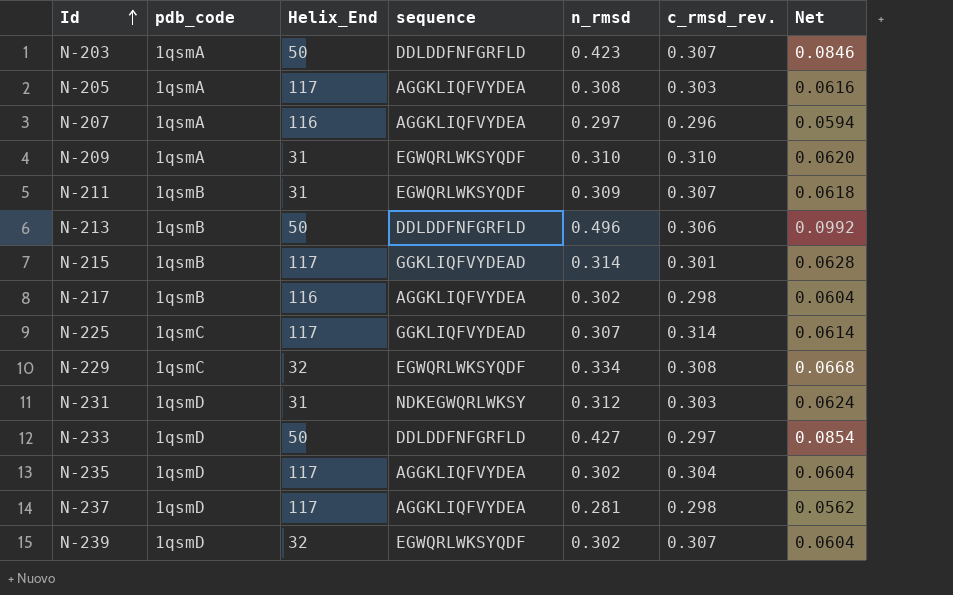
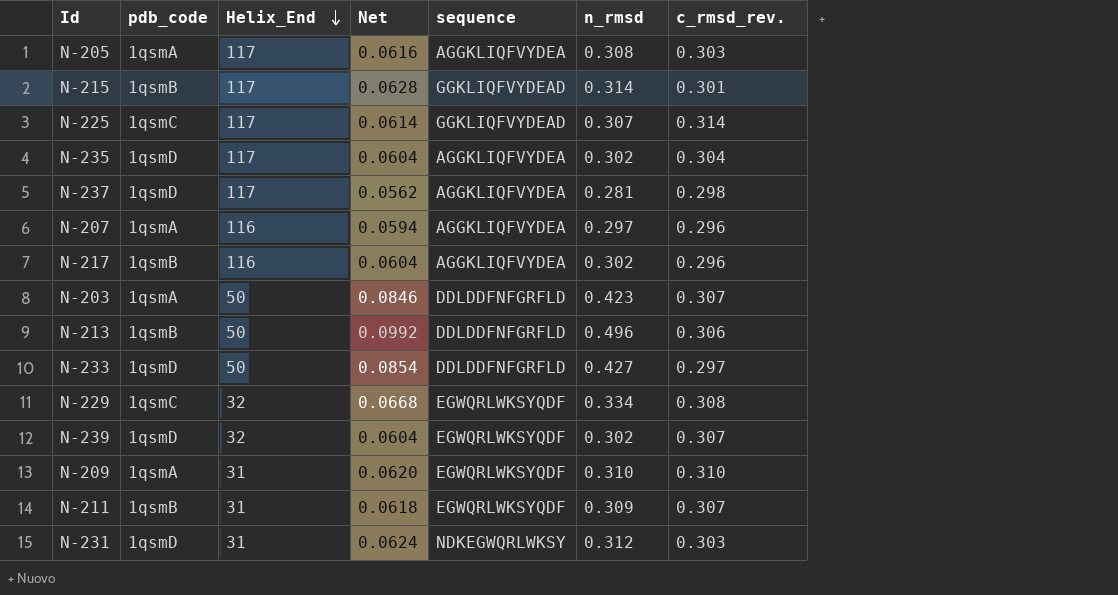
row order: Id ascending -> Helix_End descending
column Net | position: 7 -> 4
N-217 | c_rmsd_rev.: 0.298 -> 0.296

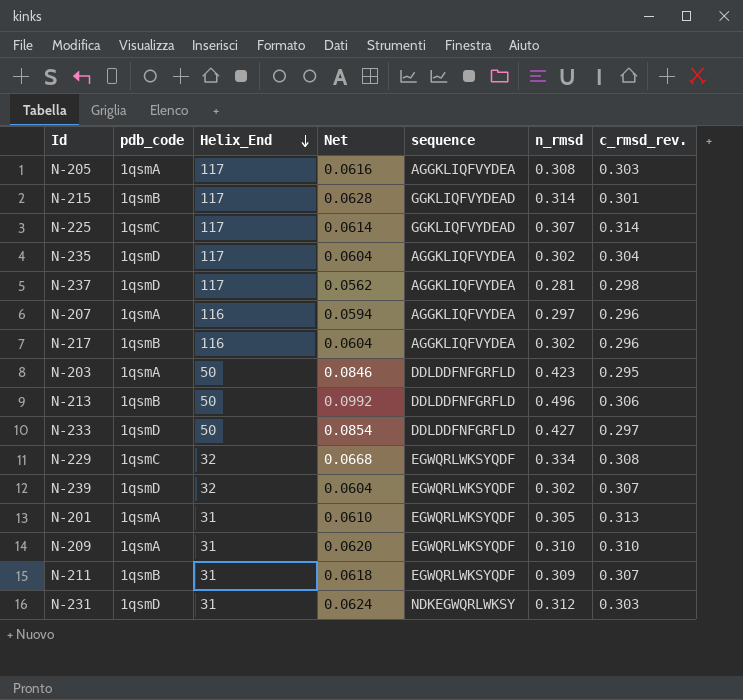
N-203 | c_rmsd_rev.: 0.307 -> 0.295
row N-201: none -> 1qsmA | 31 | 0.0610 | EGWQRLWKSYQDF | 0.305 | 0.313

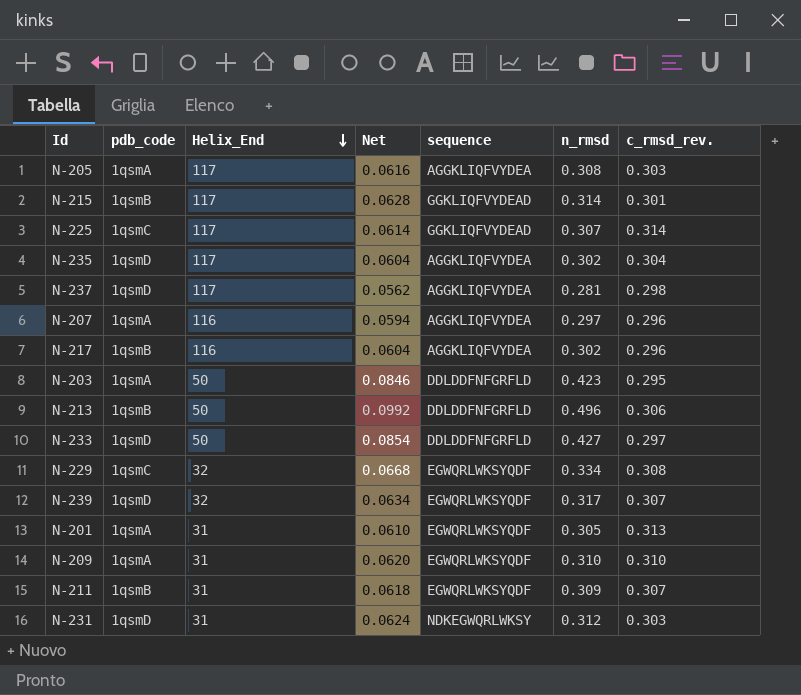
N-239 | Net: 0.0604 -> 0.0634
N-239 | n_rmsd: 0.302 -> 0.317

